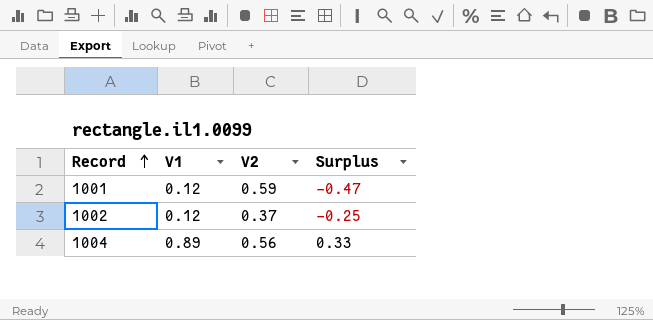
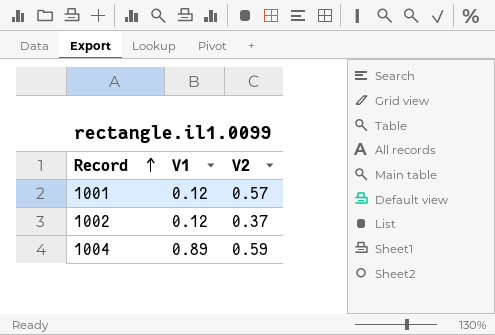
column Surplus | formula: [V1] - [V2] -> none
1001 | V2: 0.59 -> 0.57
1004 | V2: 0.56 -> 0.59

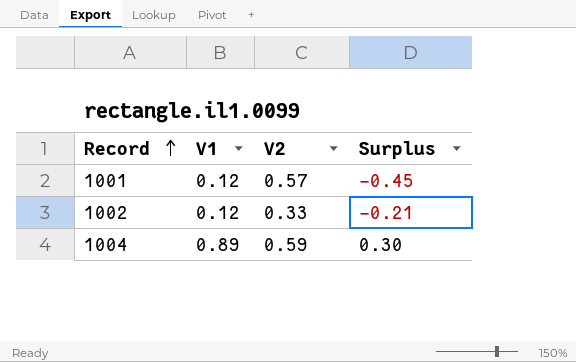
column Surplus | formula: none -> [V1] - [V2]
1002 | V2: 0.37 -> 0.33

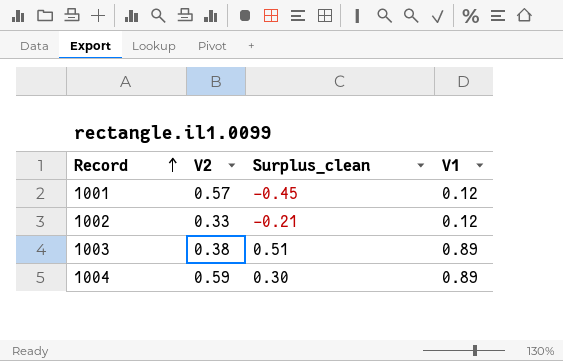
column name: Surplus -> Surplus_clean
column V1 | position: 2 -> 4
row 1003: none -> 0.38 | 0.51 | 0.89

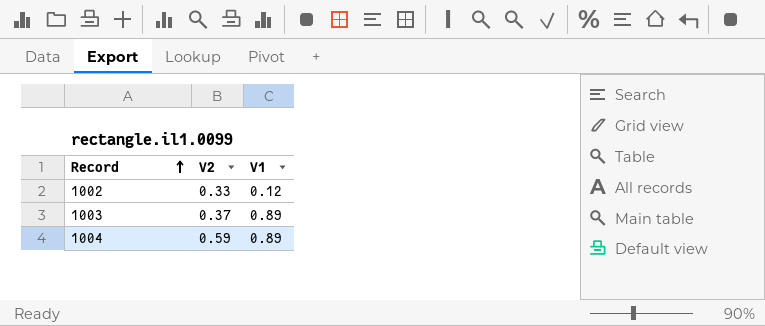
column Surplus_clean | formula: [V1] - [V2] -> none
row 1001: 0.57 | -0.45 | 0.12 -> none
1003 | V2: 0.38 -> 0.37

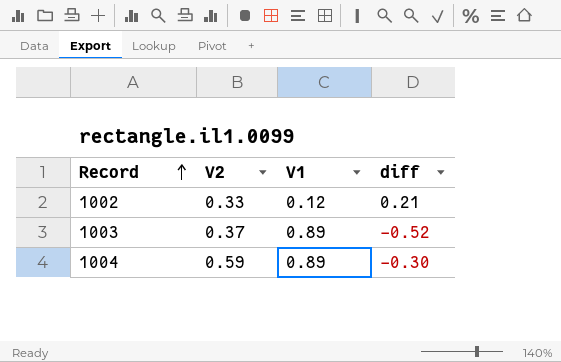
column diff | formula: none -> [V2] - [V1]

